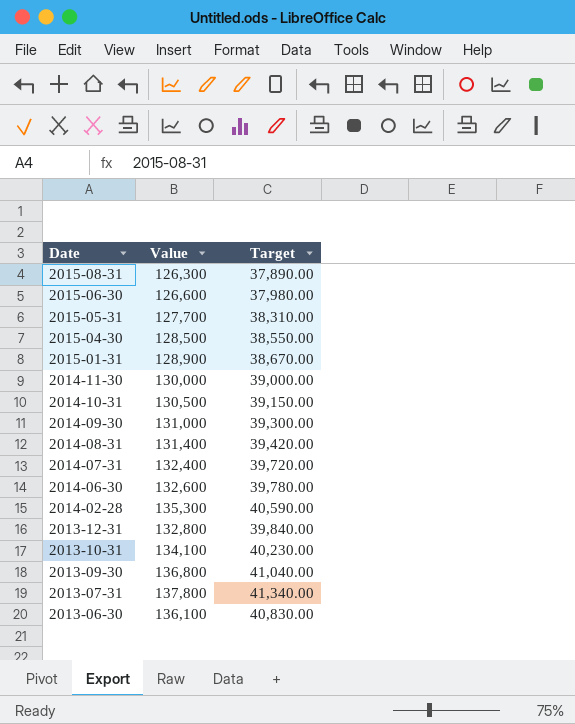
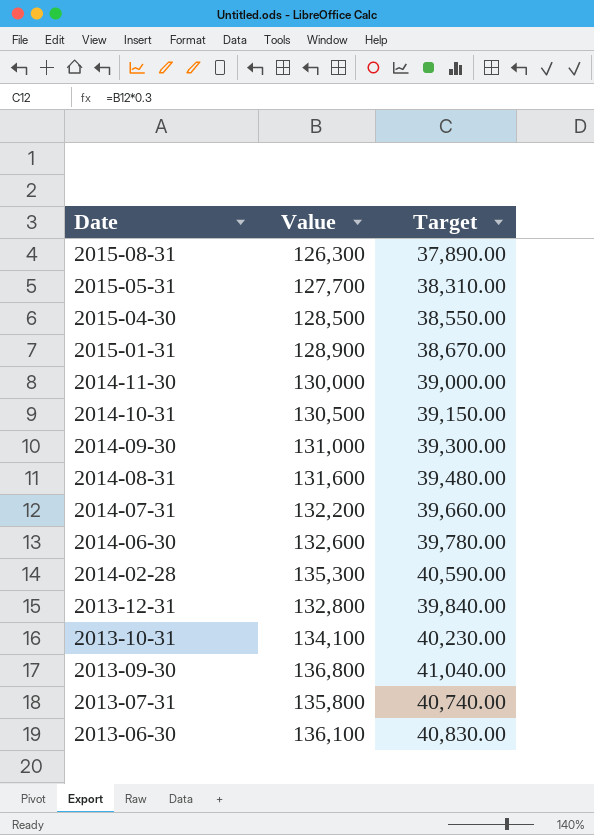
row 2015-06-30: 126,600 | 37,980.00 -> none
2014-08-31 | Value: 131,400 -> 131,600
2014-08-31 | Target: 39,420.00 -> 39,480.00
2014-07-31 | Value: 132,400 -> 132,200
2014-07-31 | Target: 39,720.00 -> 39,660.00
2013-07-31 | Value: 137,800 -> 135,800
2013-07-31 | Target: 41,340.00 -> 40,740.00

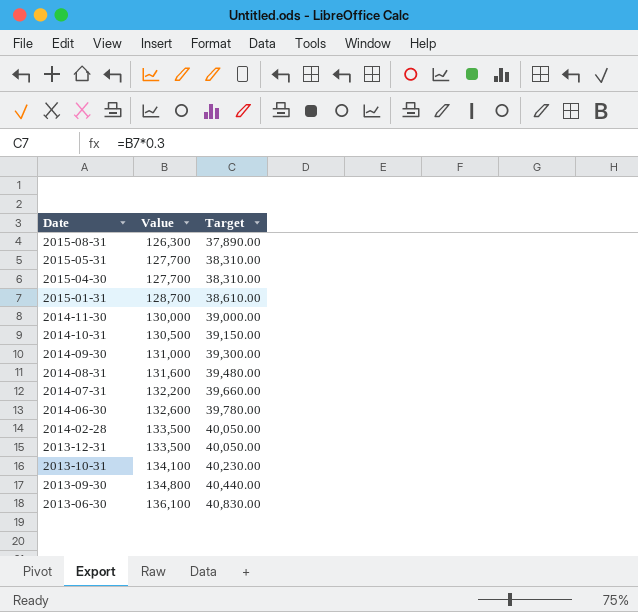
row 2013-07-31: 135,800 | 40,740.00 -> none
2015-04-30 | Value: 128,500 -> 127,700
2015-04-30 | Target: 38,550.00 -> 38,310.00
2015-01-31 | Value: 128,900 -> 128,700
2015-01-31 | Target: 38,670.00 -> 38,610.00
2014-02-28 | Value: 135,300 -> 133,500
2014-02-28 | Target: 40,590.00 -> 40,050.00
2013-12-31 | Value: 132,800 -> 133,500
2013-12-31 | Target: 39,840.00 -> 40,050.00
2013-09-30 | Value: 136,800 -> 134,800
2013-09-30 | Target: 41,040.00 -> 40,440.00

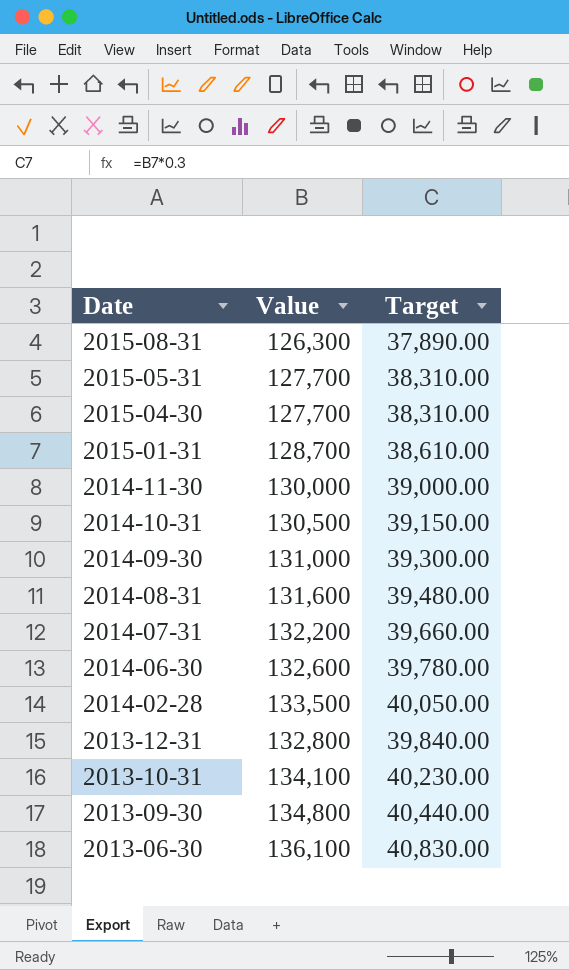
2013-12-31 | Value: 133,500 -> 132,800
2013-12-31 | Target: 40,050.00 -> 39,840.00

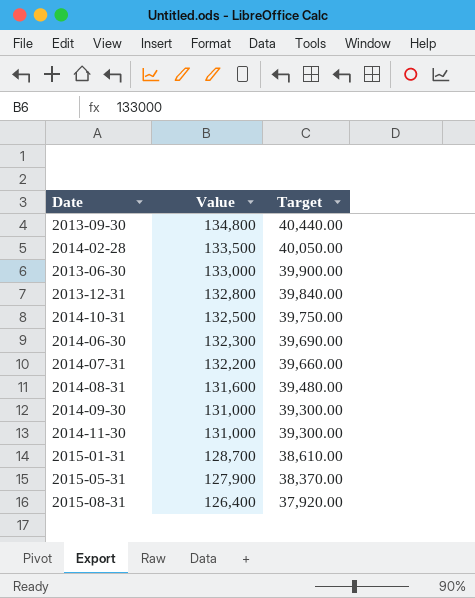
row order: Date descending -> Value descending
row 2015-04-30: 127,700 | 38,310.00 -> none
row 2013-10-31: 134,100 | 40,230.00 -> none
2013-06-30 | Value: 136,100 -> 133,000
2013-06-30 | Target: 40,830.00 -> 39,900.00
2014-10-31 | Value: 130,500 -> 132,500
2014-10-31 | Target: 39,150.00 -> 39,750.00
2014-06-30 | Value: 132,600 -> 132,300
2014-06-30 | Target: 39,780.00 -> 39,690.00
2014-11-30 | Value: 130,000 -> 131,000
2014-11-30 | Target: 39,000.00 -> 39,300.00
2015-05-31 | Value: 127,700 -> 127,900
2015-05-31 | Target: 38,310.00 -> 38,370.00
2015-08-31 | Value: 126,300 -> 126,400
2015-08-31 | Target: 37,890.00 -> 37,920.00

